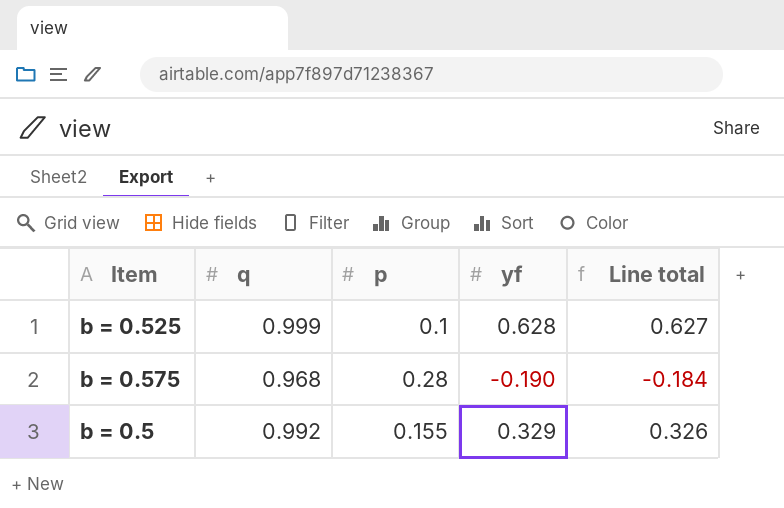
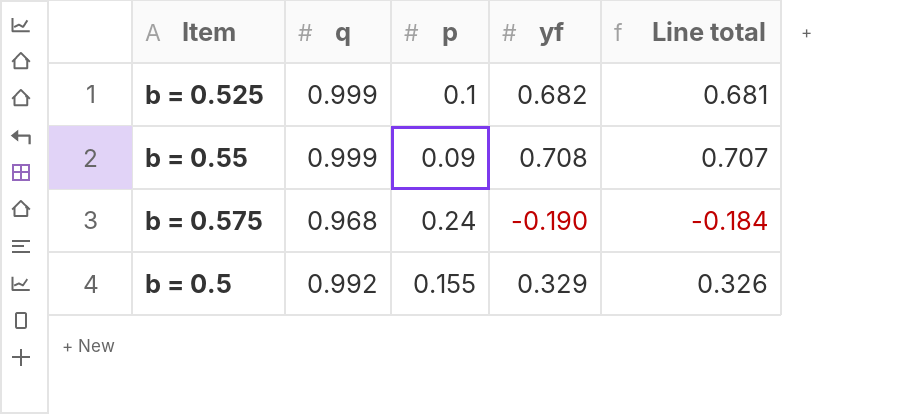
b = 0.525 | yf: 0.628 -> 0.682
b = 0.525 | Line total: 0.627 -> 0.681
row b = 0.55: none -> 0.999 | 0.09 | 0.708 | 0.707
b = 0.575 | p: 0.28 -> 0.24

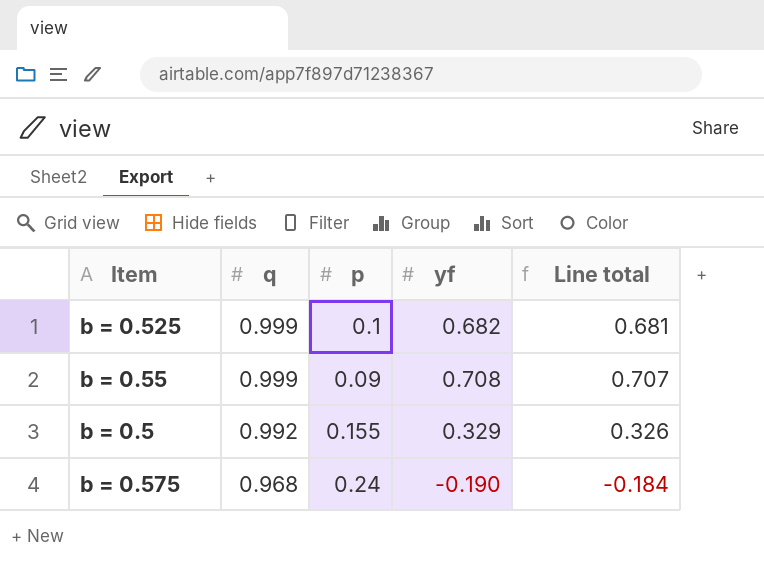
row order: none -> q descending

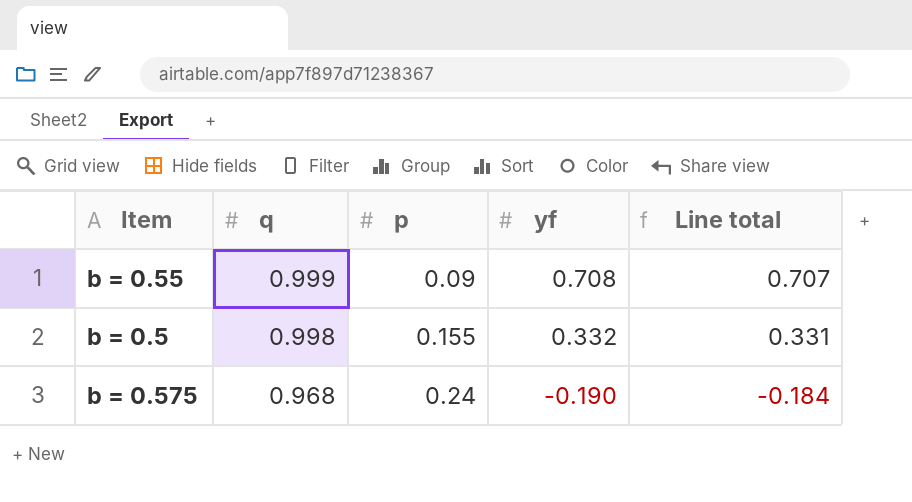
row b = 0.525: 0.999 | 0.1 | 0.682 | 0.681 -> none
b = 0.5 | q: 0.992 -> 0.998
b = 0.5 | yf: 0.329 -> 0.332
b = 0.5 | Line total: 0.326 -> 0.331

